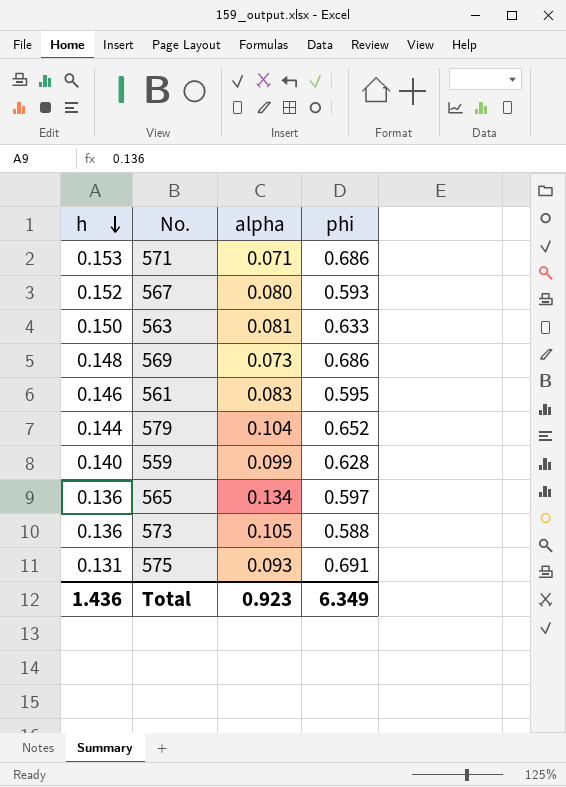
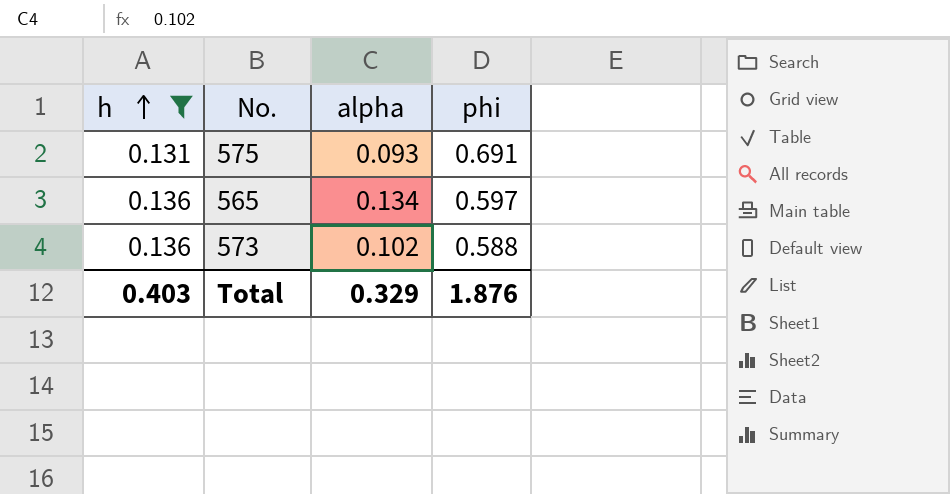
filter: none -> h <= 0.136
row order: h descending -> h ascending
573 | alpha: 0.105 -> 0.102
Total | h: 1.436 -> 0.403
Total | alpha: 0.923 -> 0.329
Total | phi: 6.349 -> 1.876

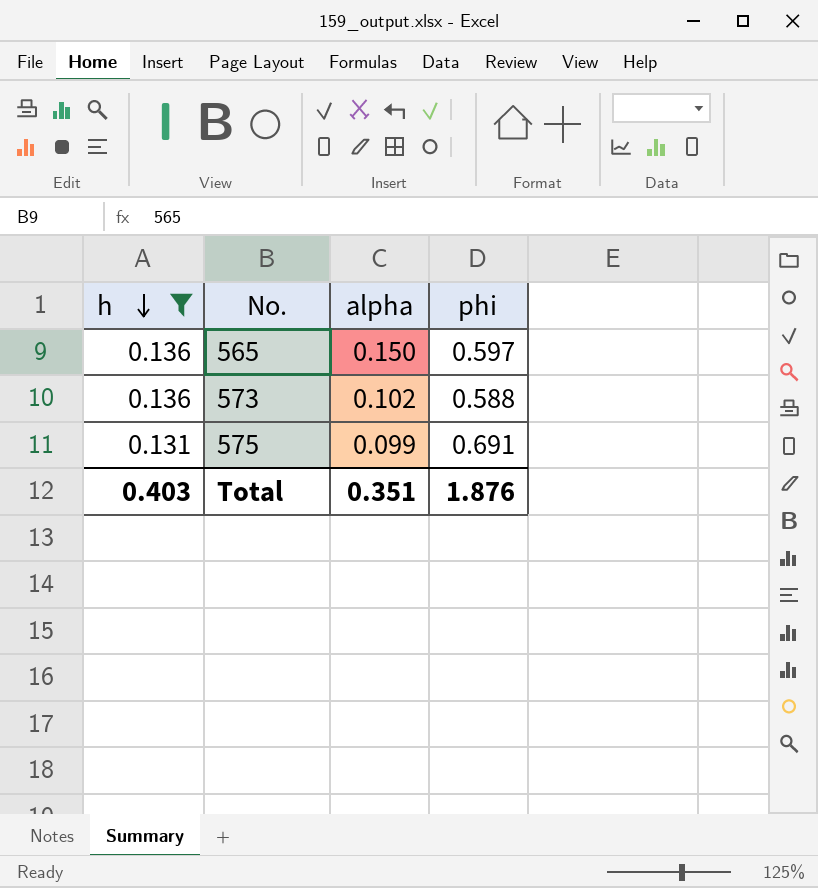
row order: h ascending -> h descending
565 | alpha: 0.134 -> 0.150
575 | alpha: 0.093 -> 0.099
Total | alpha: 0.329 -> 0.351

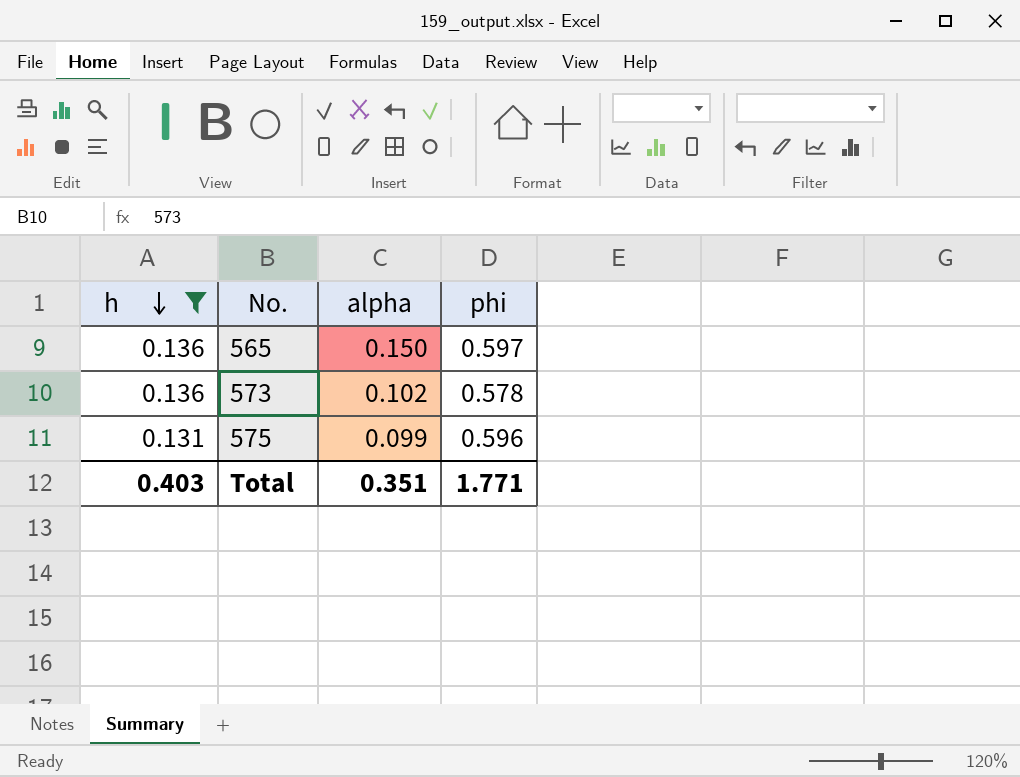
573 | phi: 0.588 -> 0.578
575 | phi: 0.691 -> 0.596
Total | phi: 1.876 -> 1.771

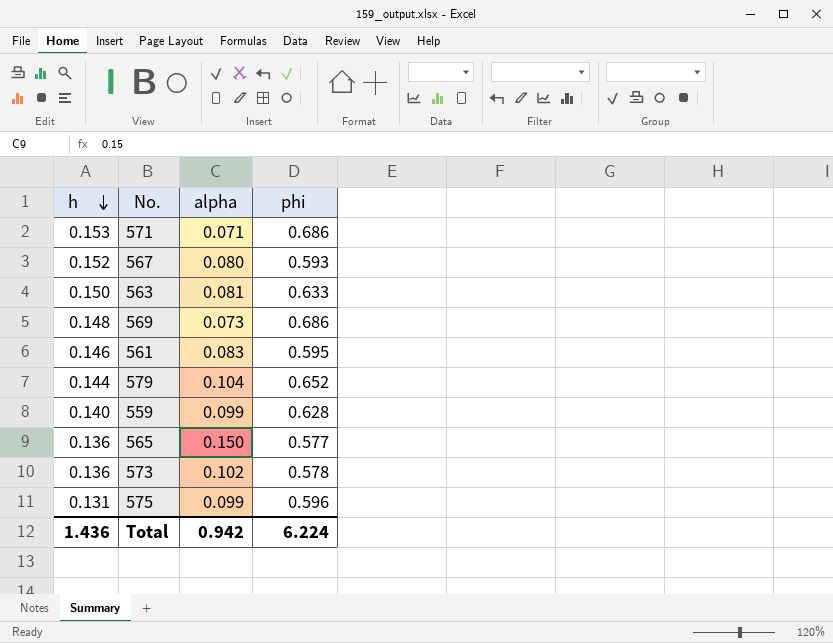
filter: h <= 0.136 -> none
565 | phi: 0.597 -> 0.577
Total | h: 0.403 -> 1.436
Total | alpha: 0.351 -> 0.942
Total | phi: 1.771 -> 6.224

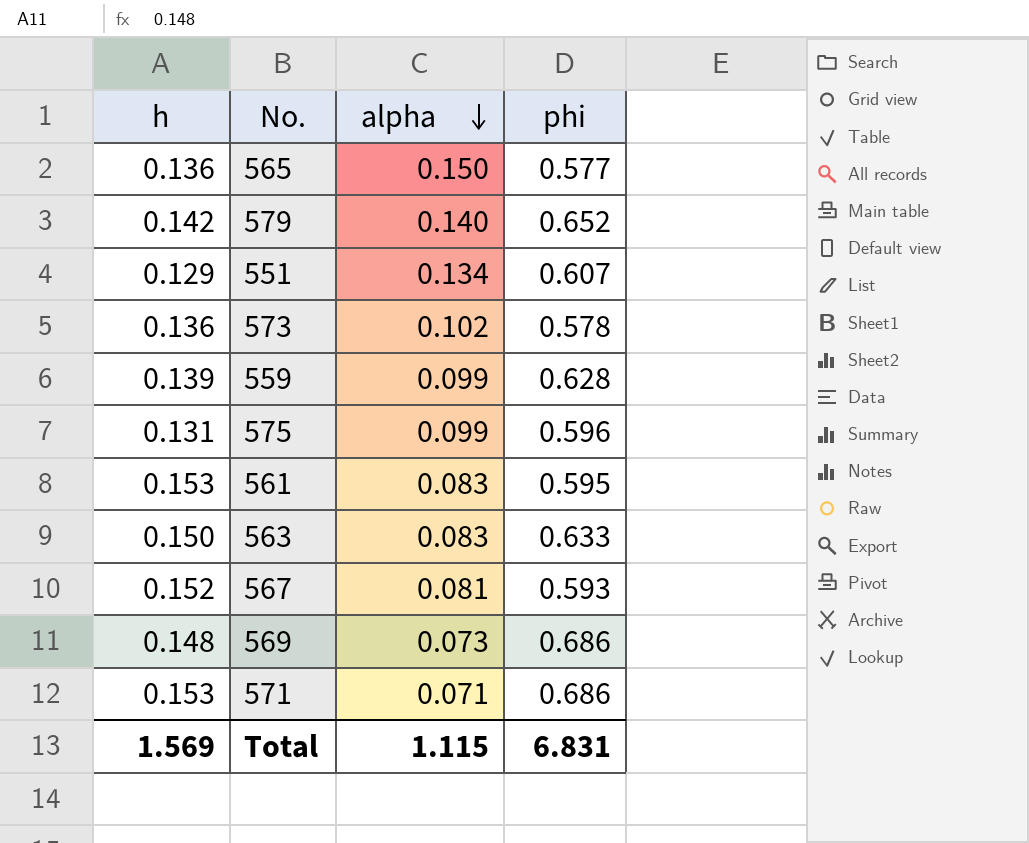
row order: h descending -> alpha descending
579 | h: 0.144 -> 0.142
579 | alpha: 0.104 -> 0.140
row 551: none -> 0.129 | 0.134 | 0.607
559 | h: 0.140 -> 0.139
561 | h: 0.146 -> 0.153
563 | alpha: 0.081 -> 0.083
567 | alpha: 0.080 -> 0.081
Total | h: 1.436 -> 1.569
Total | alpha: 0.942 -> 1.115
Total | phi: 6.224 -> 6.831

